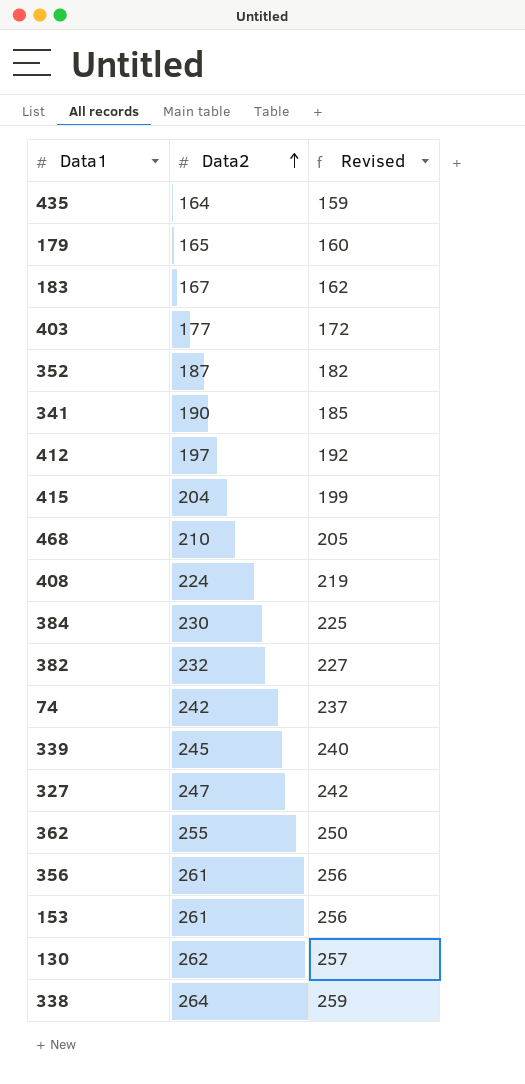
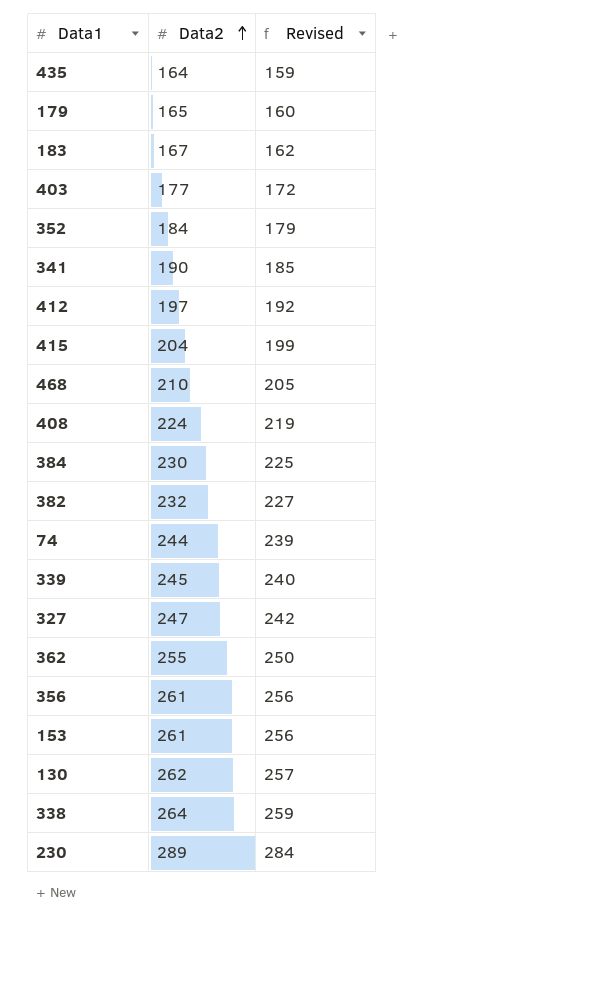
352 | Data2: 187 -> 184
352 | Revised: 182 -> 179
74 | Data2: 242 -> 244
74 | Revised: 237 -> 239
row 230: none -> 289 | 284

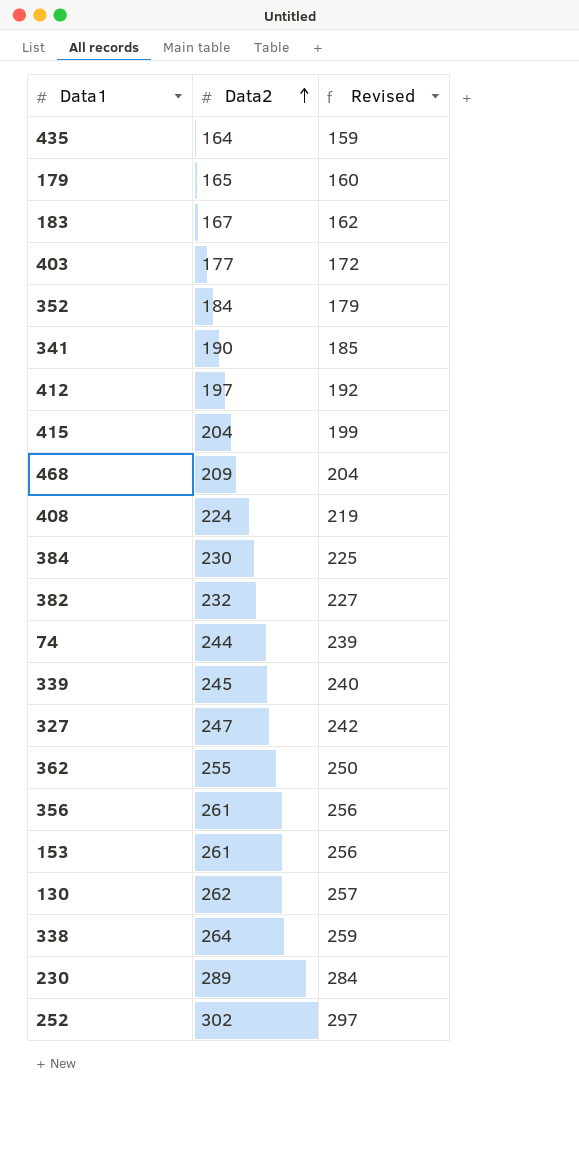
468 | Data2: 210 -> 209
468 | Revised: 205 -> 204
row 252: none -> 302 | 297

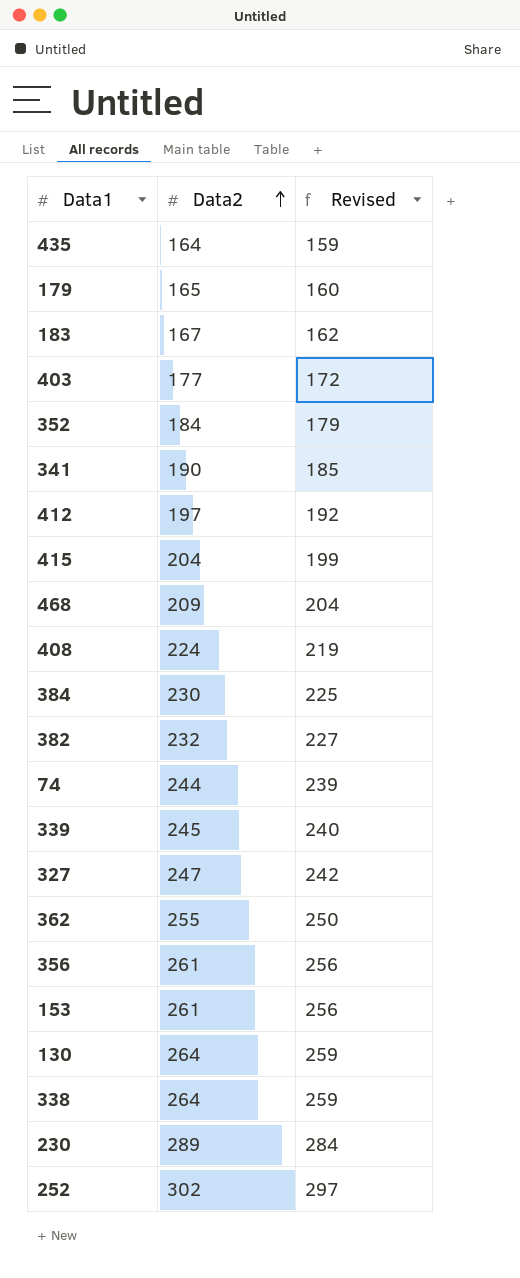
130 | Data2: 262 -> 264
130 | Revised: 257 -> 259

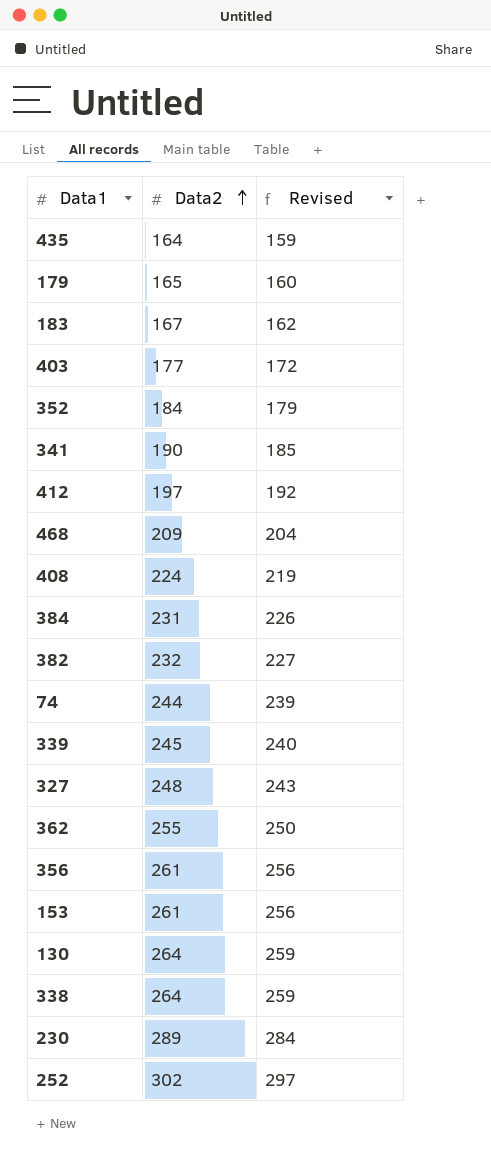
row 415: 204 | 199 -> none
384 | Data2: 230 -> 231
384 | Revised: 225 -> 226
327 | Data2: 247 -> 248
327 | Revised: 242 -> 243

